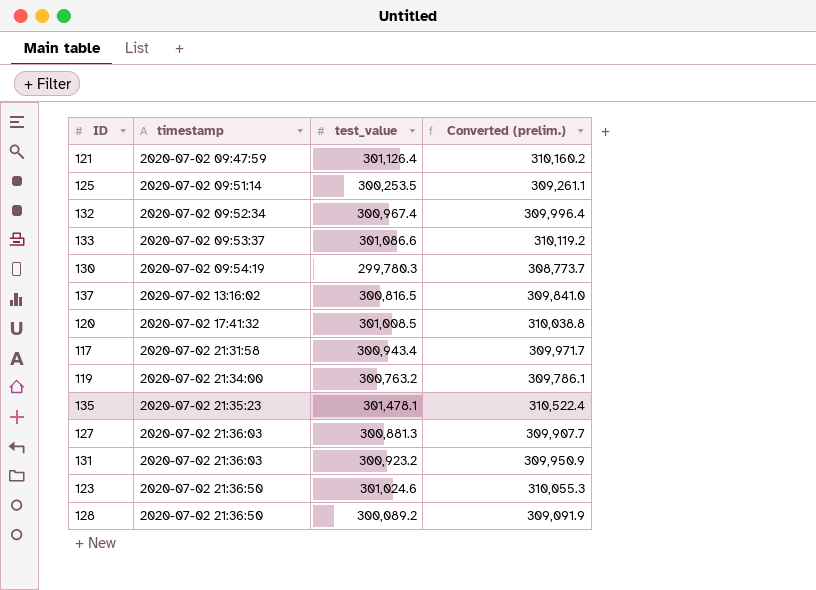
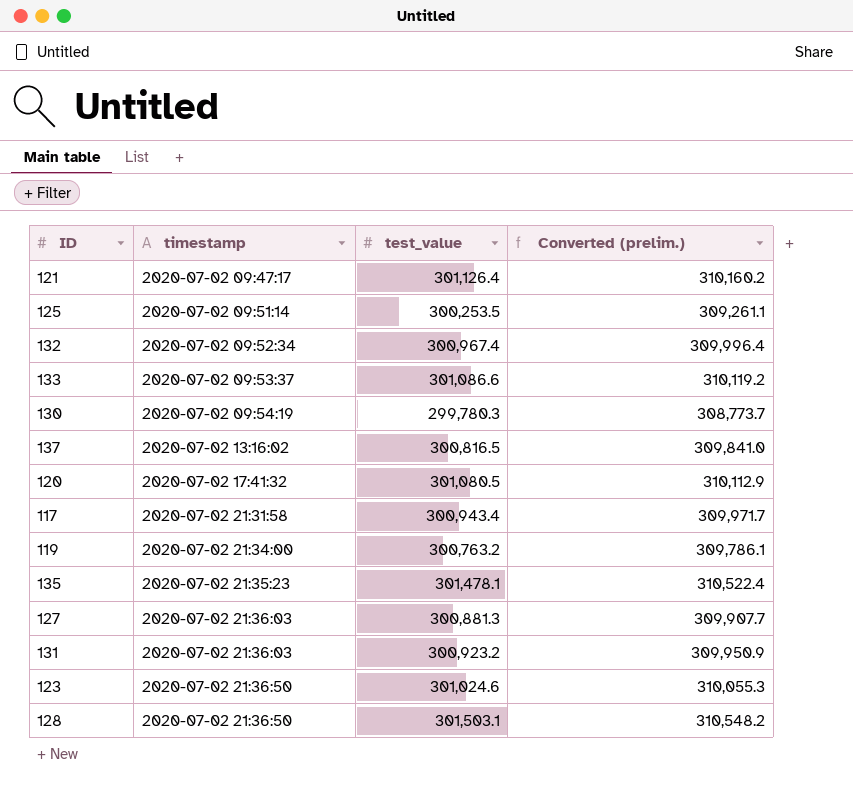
121 | timestamp: 2020-07-02 09:47:59 -> 2020-07-02 09:47:17
120 | test_value: 301,008.5 -> 301,080.5
120 | Converted (prelim.): 310,038.8 -> 310,112.9
128 | test_value: 300,089.2 -> 301,503.1
128 | Converted (prelim.): 309,091.9 -> 310,548.2

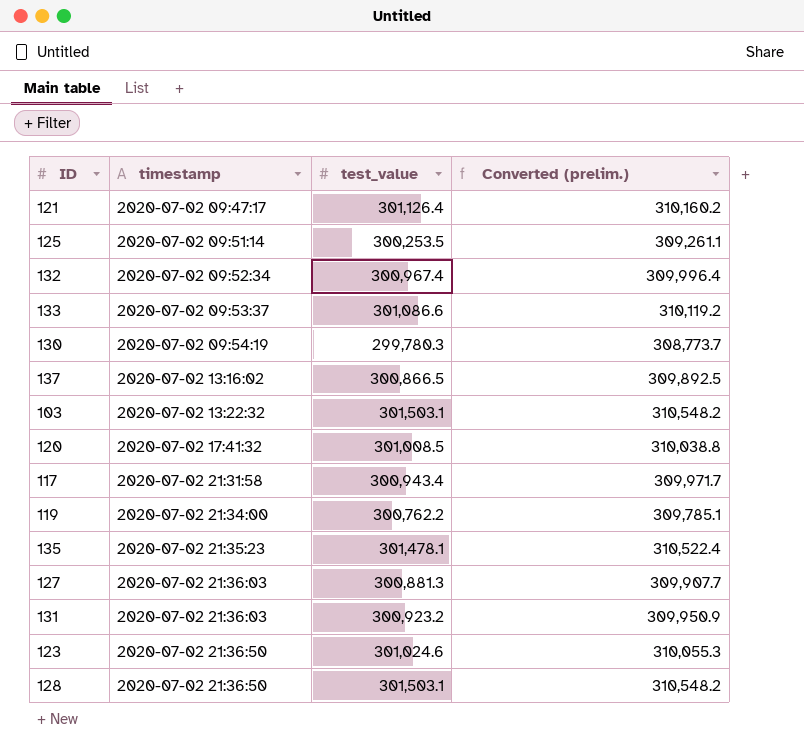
137 | test_value: 300,816.5 -> 300,866.5
137 | Converted (prelim.): 309,841.0 -> 309,892.5
row 103: none -> 2020-07-02 13:22:32 | 301,503.1 | 310,548.2
120 | test_value: 301,080.5 -> 301,008.5
120 | Converted (prelim.): 310,112.9 -> 310,038.8
119 | test_value: 300,763.2 -> 300,762.2
119 | Converted (prelim.): 309,786.1 -> 309,785.1

